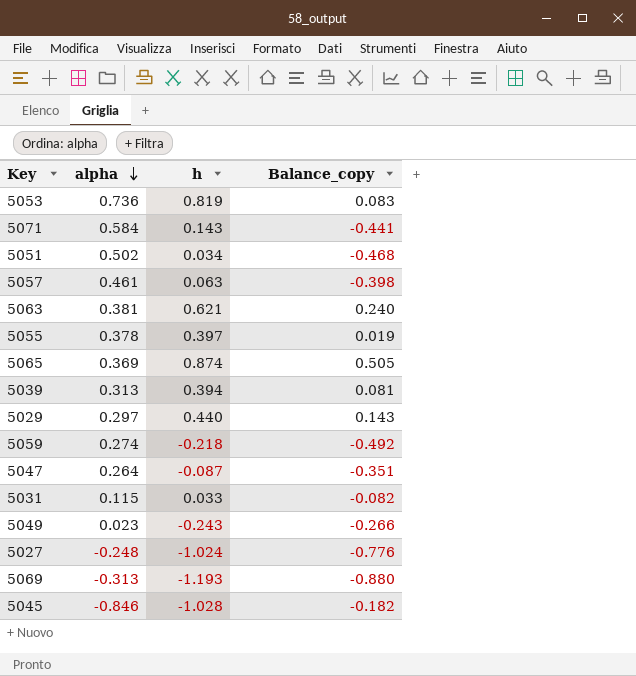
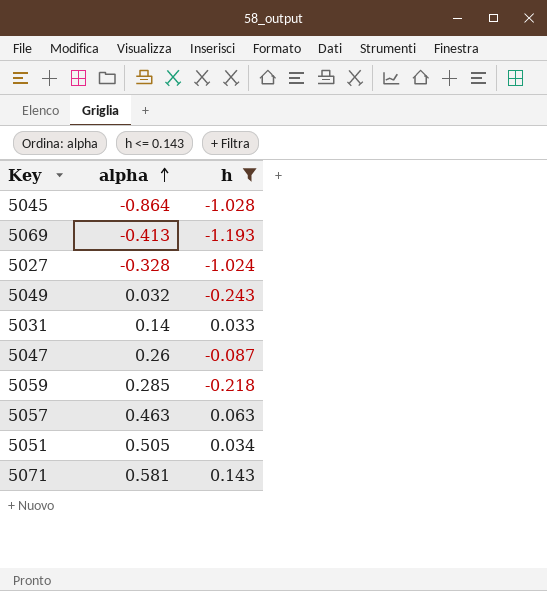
filter: none -> h <= 0.143
row order: alpha descending -> alpha ascending
column Balance_copy | formula: [h] - [alpha] -> none
5045 | alpha: -0.846 -> -0.864
5069 | alpha: -0.313 -> -0.413
5027 | alpha: -0.248 -> -0.328
5049 | alpha: 0.023 -> 0.032
5031 | alpha: 0.115 -> 0.14
5047 | alpha: 0.264 -> 0.26
5059 | alpha: 0.274 -> 0.285
5057 | alpha: 0.461 -> 0.463
5051 | alpha: 0.502 -> 0.505
5071 | alpha: 0.584 -> 0.581

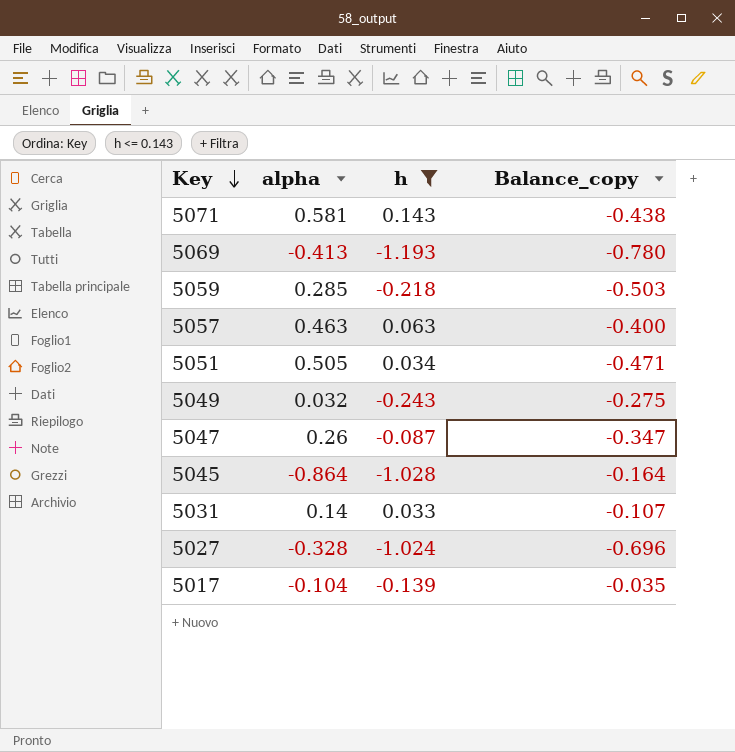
row order: alpha ascending -> Key descending
column Balance_copy | formula: none -> [h] - [alpha]
row 5017: none -> -0.104 | -0.139 | -0.035

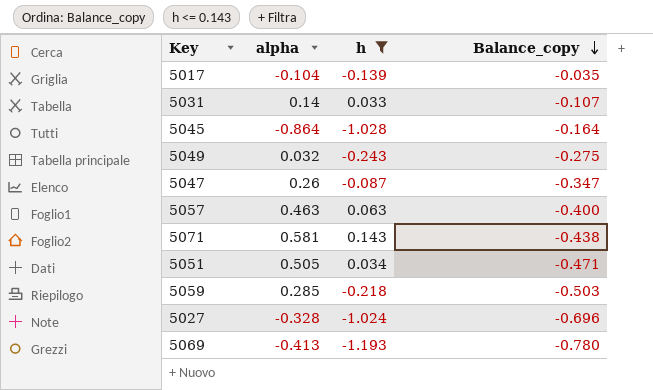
row order: Key descending -> Balance_copy descending

